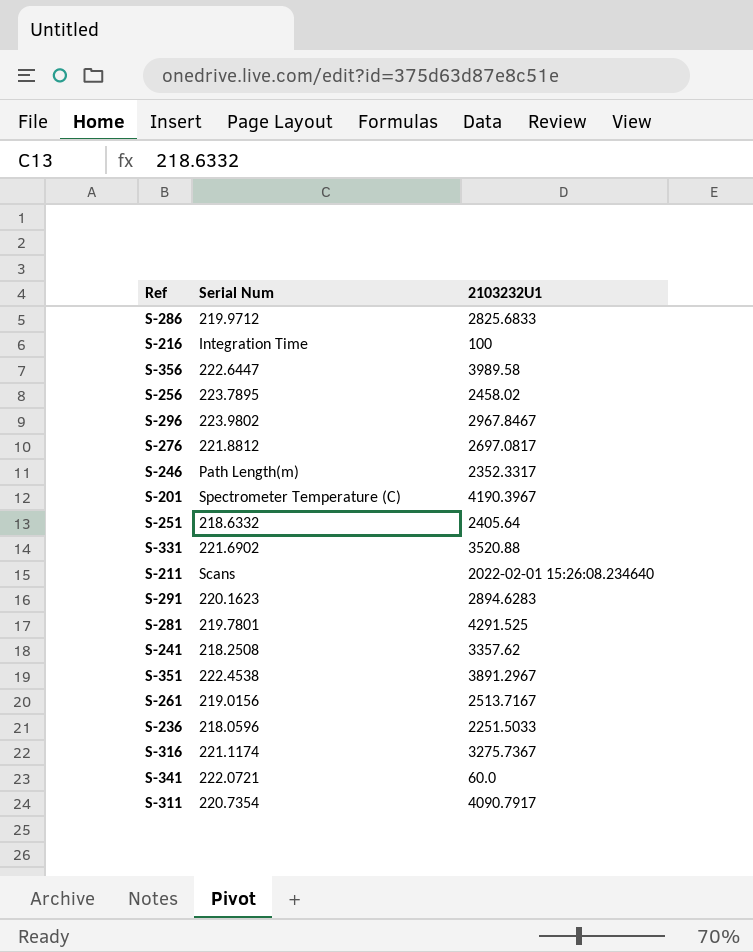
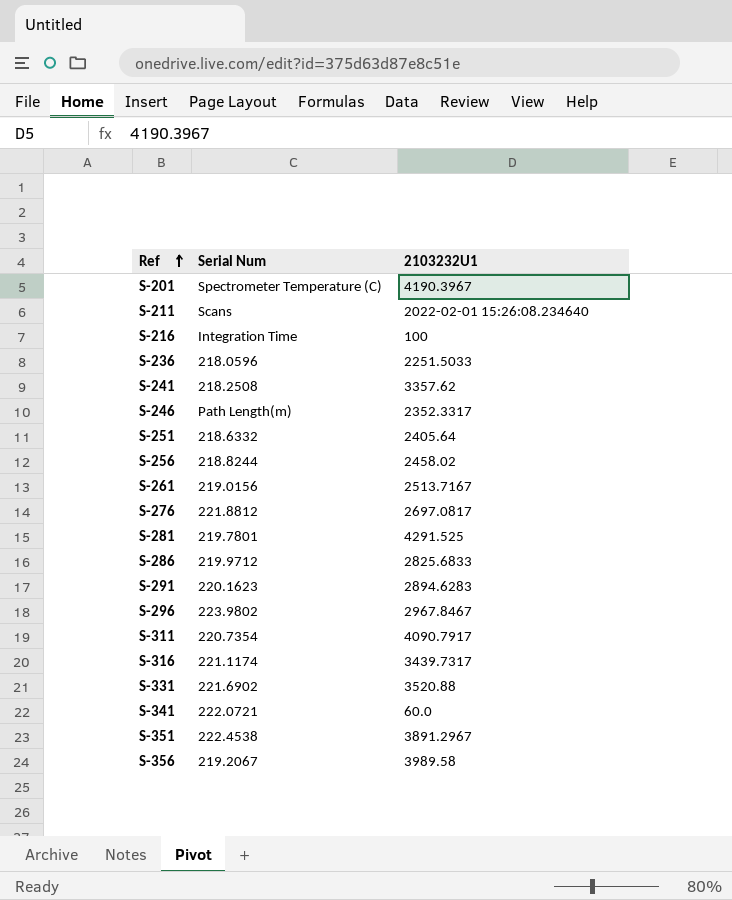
row order: none -> Ref ascending
S-256 | Serial Num: 223.7895 -> 218.8244
S-316 | 2103232U1: 3275.7367 -> 3439.7317
S-356 | Serial Num: 222.6447 -> 219.2067

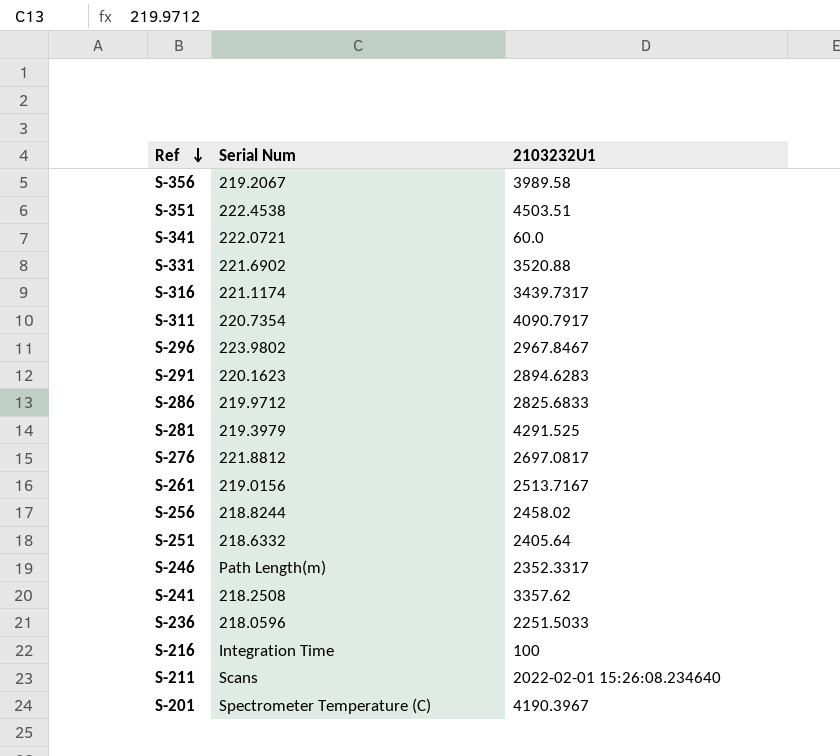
row order: Ref ascending -> Ref descending
S-351 | 2103232U1: 3891.2967 -> 4503.51
S-281 | Serial Num: 219.7801 -> 219.3979

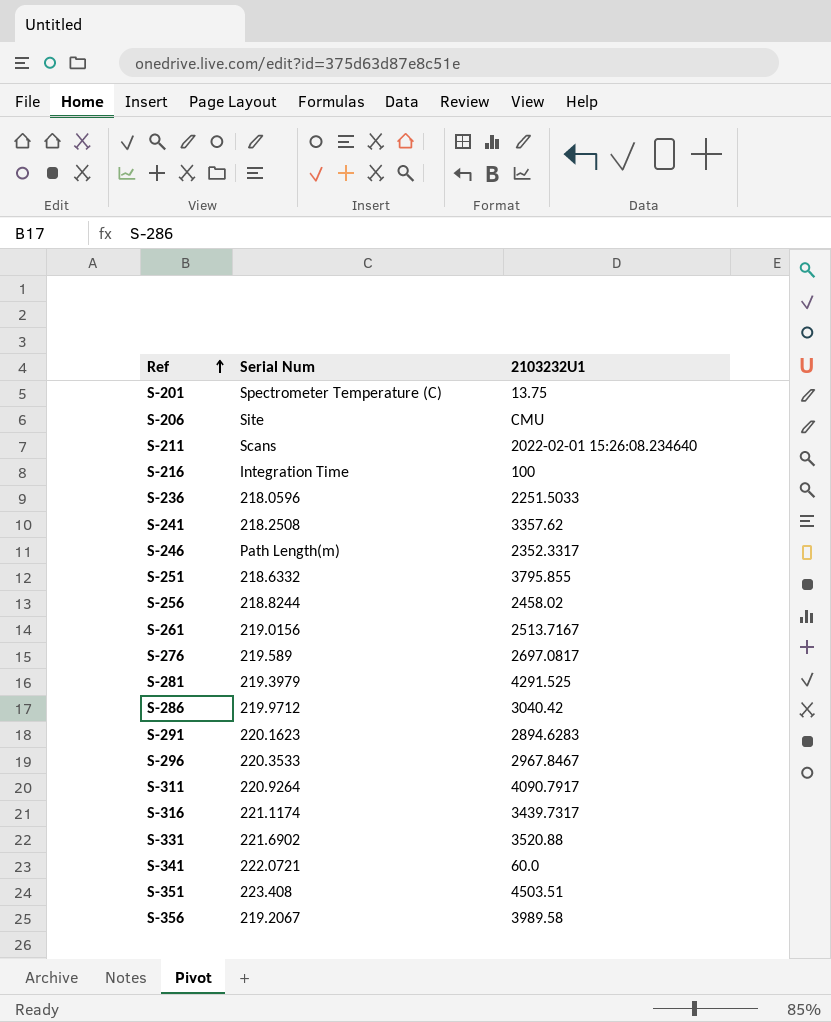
row order: Ref descending -> Ref ascending
S-201 | 2103232U1: 4190.3967 -> 13.75
row S-206: none -> Site | CMU
S-251 | 2103232U1: 2405.64 -> 3795.855
S-276 | Serial Num: 221.8812 -> 219.589
S-286 | 2103232U1: 2825.6833 -> 3040.42
S-296 | Serial Num: 223.9802 -> 220.3533
S-311 | Serial Num: 220.7354 -> 220.9264
S-351 | Serial Num: 222.4538 -> 223.408

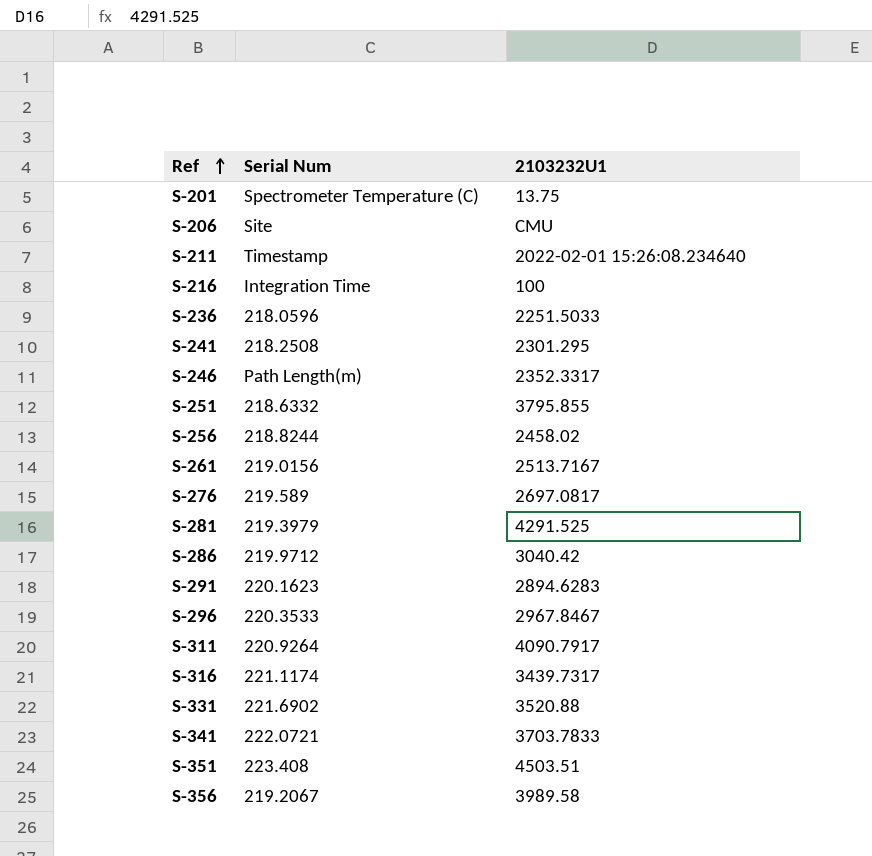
S-211 | Serial Num: Scans -> Timestamp
S-241 | 2103232U1: 3357.62 -> 2301.295
S-341 | 2103232U1: 60.0 -> 3703.7833

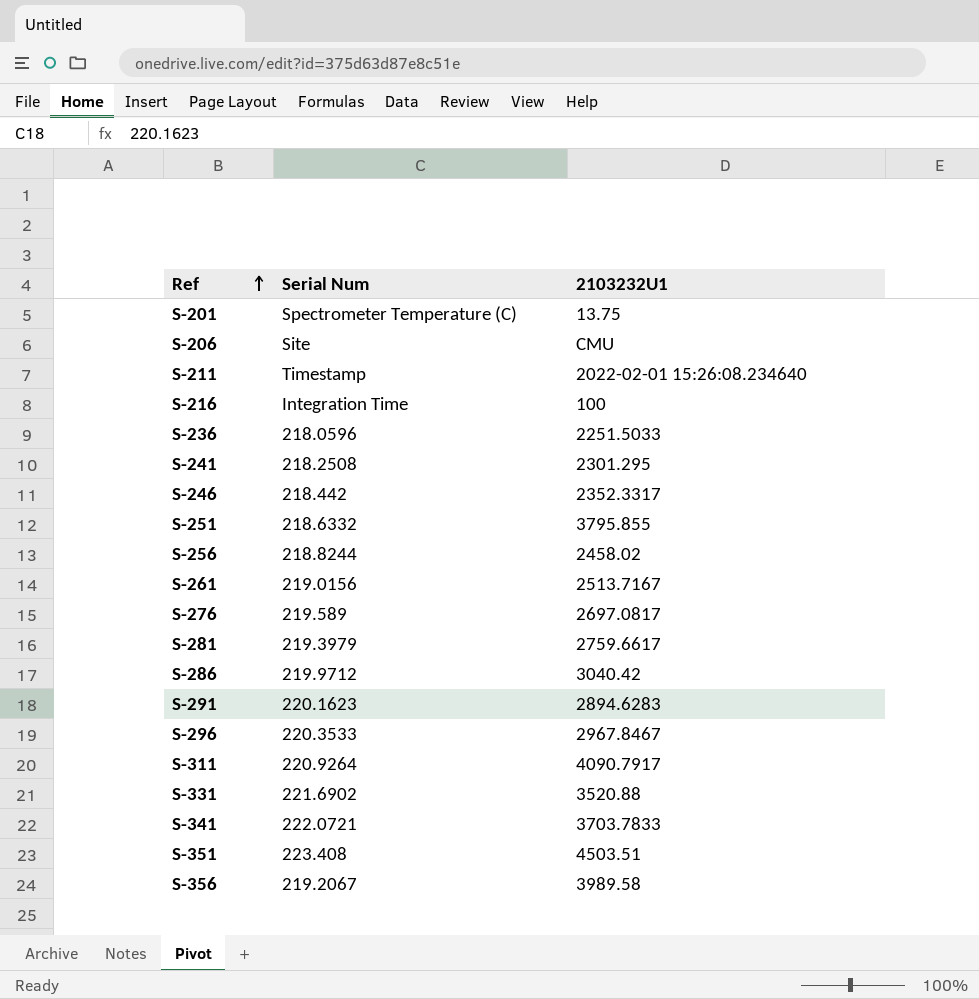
row S-316: 221.1174 | 3439.7317 -> none
S-246 | Serial Num: Path Length(m) -> 218.442
S-281 | 2103232U1: 4291.525 -> 2759.6617

